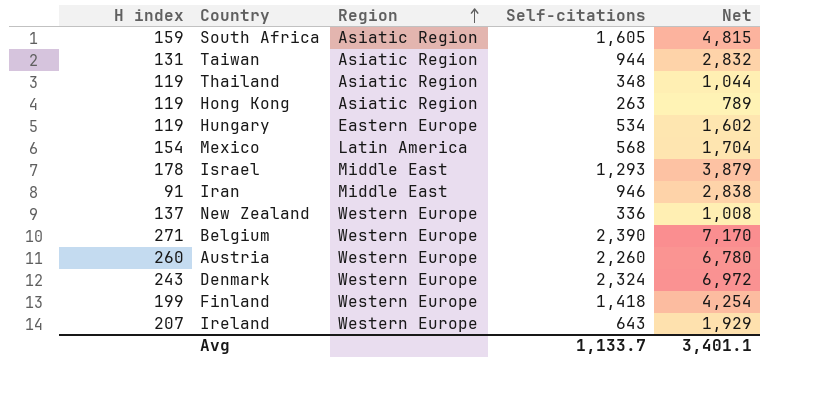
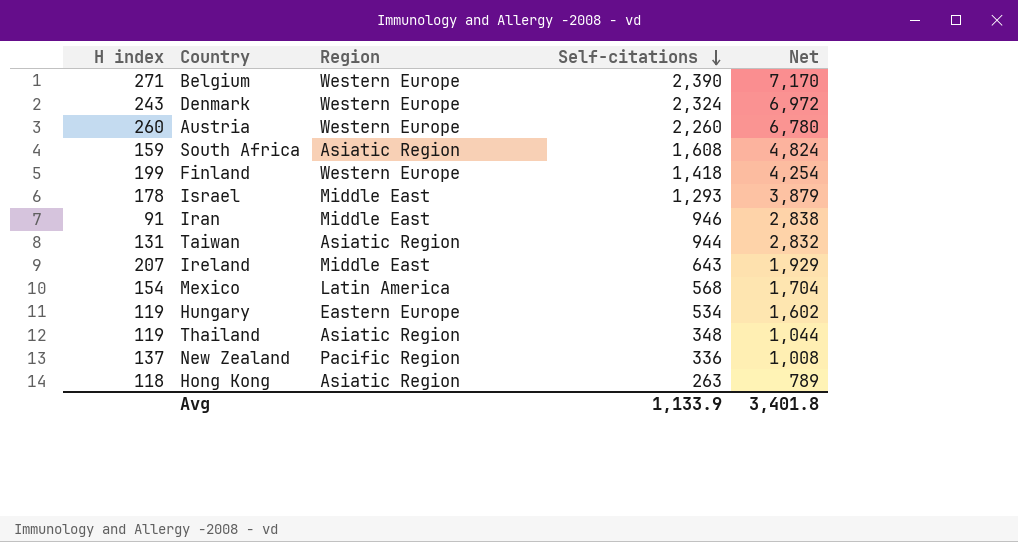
row order: Region ascending -> Self-citations descending
South Africa | Self-citations: 1,605 -> 1,608
South Africa | Net: 4,815 -> 4,824
Ireland | Region: Western Europe -> Middle East
New Zealand | Region: Western Europe -> Pacific Region
Hong Kong | H index: 119 -> 118
Avg | Self-citations: 1,133.7 -> 1,133.9
Avg | Net: 3,401.1 -> 3,401.8

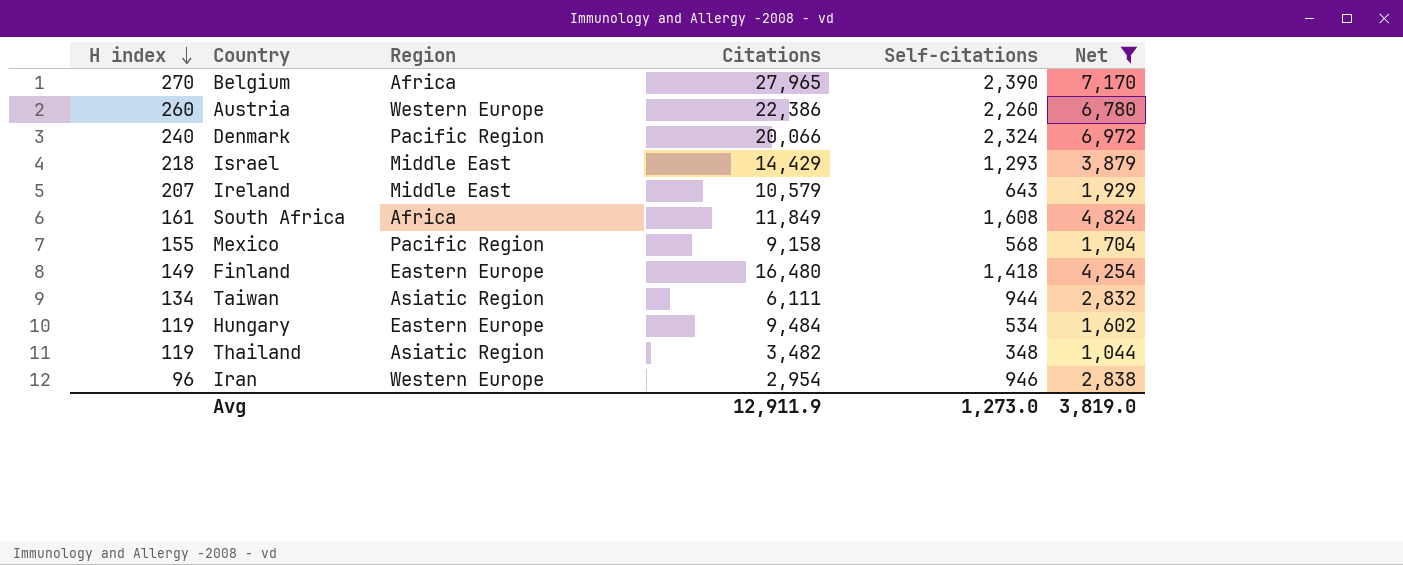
filter: none -> Net >= 1,044
row order: Self-citations descending -> H index descending
column Citations | position: none -> 4
Belgium | H index: 271 -> 270
Belgium | Region: Western Europe -> Africa
Denmark | H index: 243 -> 240
Denmark | Region: Western Europe -> Pacific Region
Israel | H index: 178 -> 218
South Africa | H index: 159 -> 161
South Africa | Region: Asiatic Region -> Africa
Mexico | H index: 154 -> 155
Mexico | Region: Latin America -> Pacific Region
Finland | H index: 199 -> 149
Finland | Region: Western Europe -> Eastern Europe
Taiwan | H index: 131 -> 134
Iran | H index: 91 -> 96
Iran | Region: Middle East -> Western Europe
Avg | Self-citations: 1,133.9 -> 1,273.0
Avg | Net: 3,401.8 -> 3,819.0

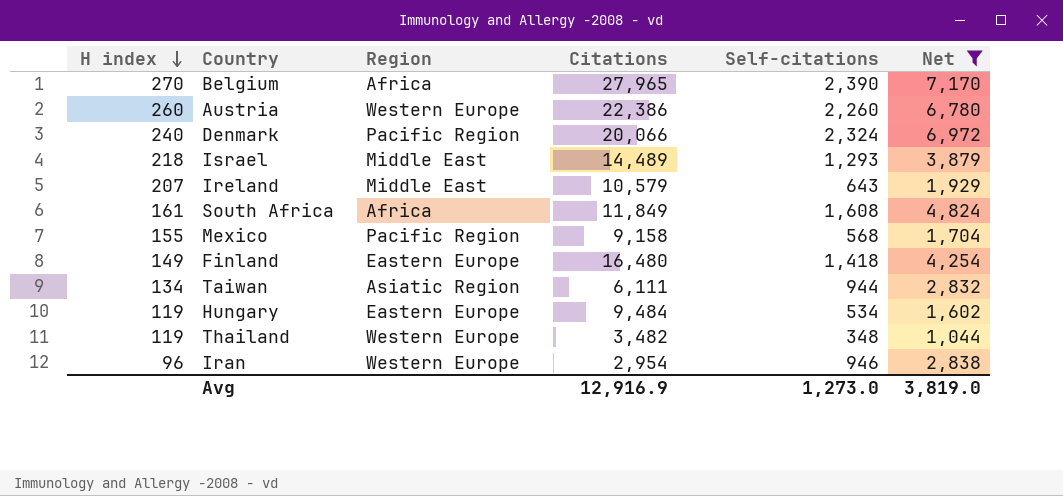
Israel | Citations: 14,429 -> 14,489
Thailand | Region: Asiatic Region -> Western Europe
Avg | Citations: 12,911.9 -> 12,916.9

